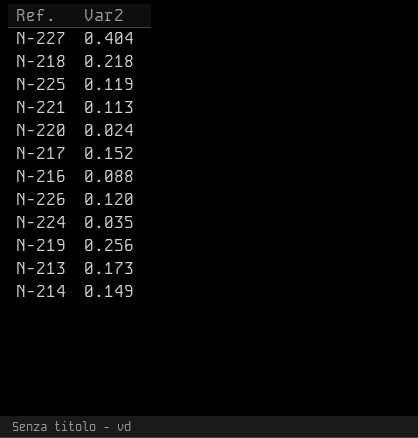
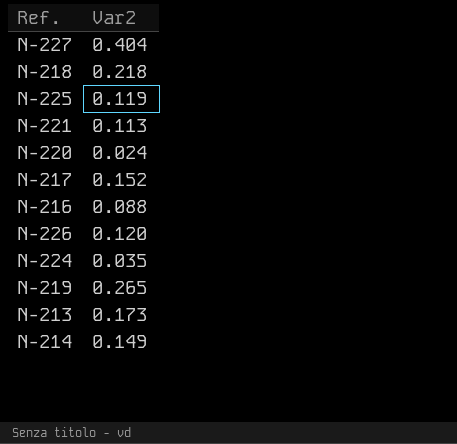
N-219 | Var2: 0.256 -> 0.265

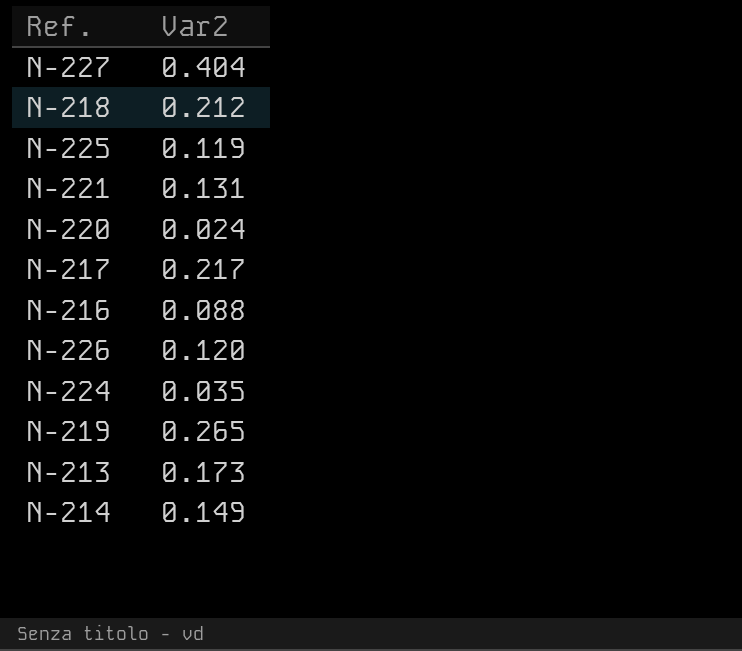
N-218 | Var2: 0.218 -> 0.212
N-221 | Var2: 0.113 -> 0.131
N-217 | Var2: 0.152 -> 0.217

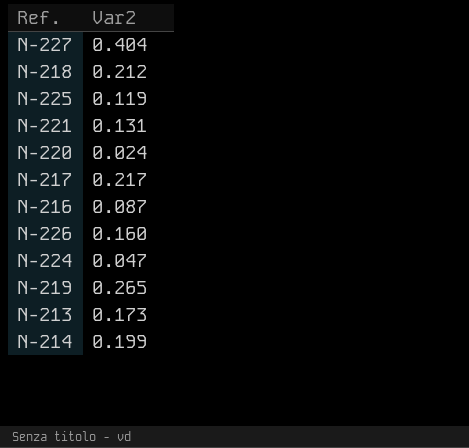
N-216 | Var2: 0.088 -> 0.087
N-226 | Var2: 0.120 -> 0.160
N-224 | Var2: 0.035 -> 0.047
N-214 | Var2: 0.149 -> 0.199

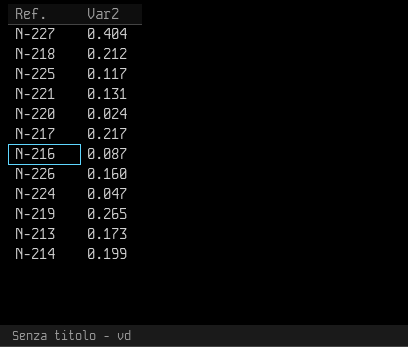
N-225 | Var2: 0.119 -> 0.117

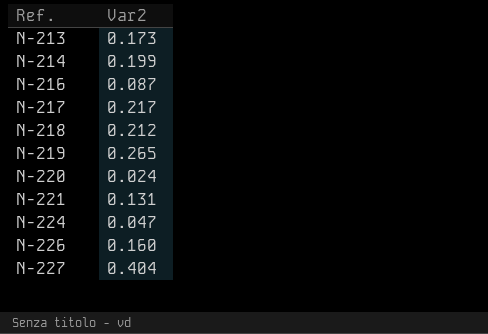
row order: none -> Ref. ascending
row N-225: 0.117 -> none

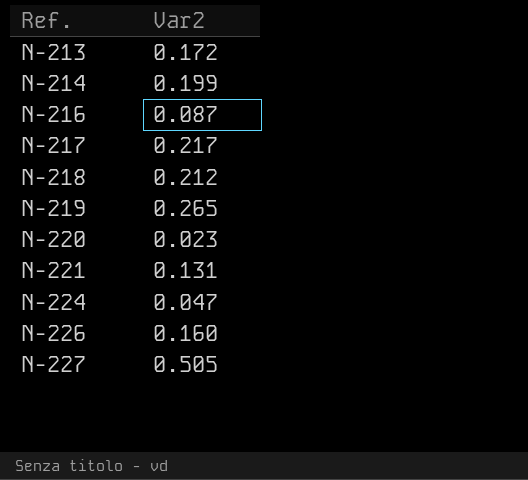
N-213 | Var2: 0.173 -> 0.172
N-220 | Var2: 0.024 -> 0.023
N-227 | Var2: 0.404 -> 0.505

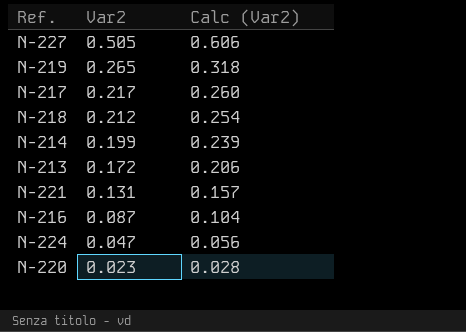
row order: Ref. ascending -> Var2 descending
column Calc (Var2) | formula: none -> [Var2] * 1.2
row N-226: 0.160 -> none

